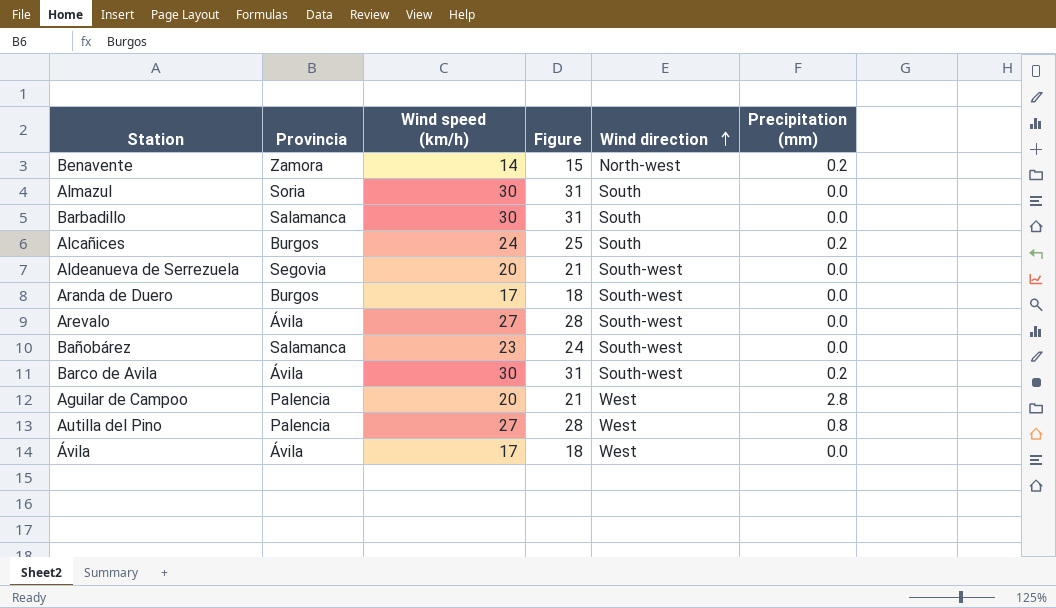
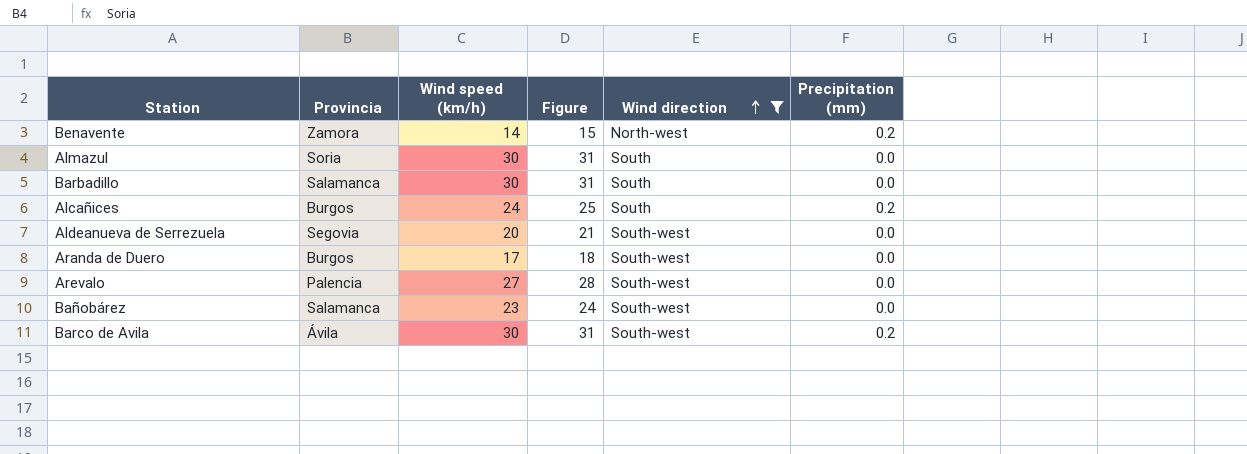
filter: none -> Wind direction != West
Arevalo | Provincia: Ávila -> Palencia

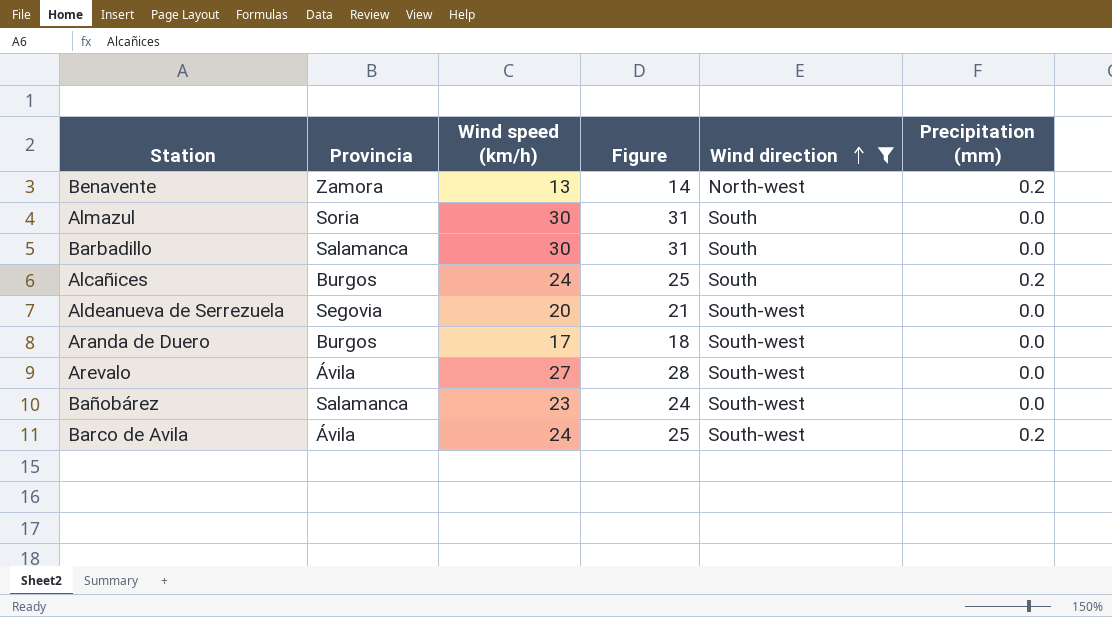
Benavente | Wind speed (km/h): 14 -> 13
Benavente | Figure: 15 -> 14
Arevalo | Provincia: Palencia -> Ávila
Barco de Avila | Wind speed (km/h): 30 -> 24
Barco de Avila | Figure: 31 -> 25

